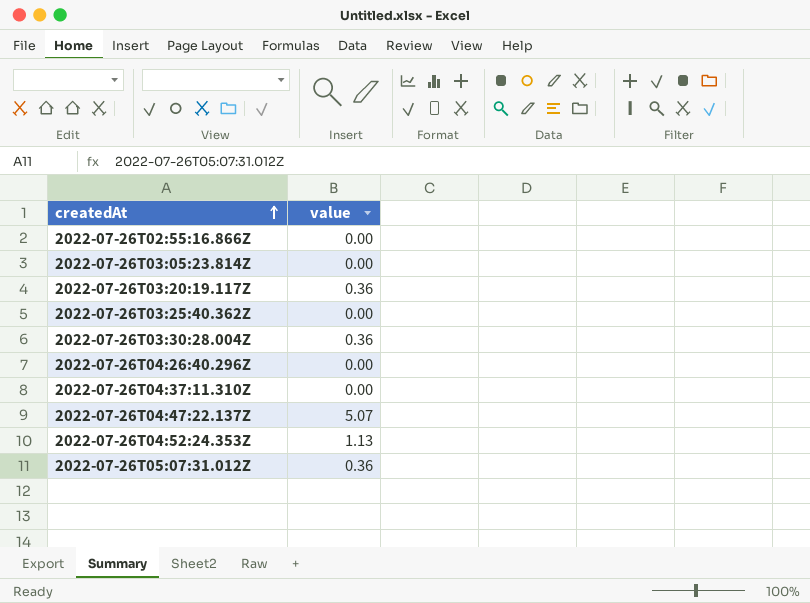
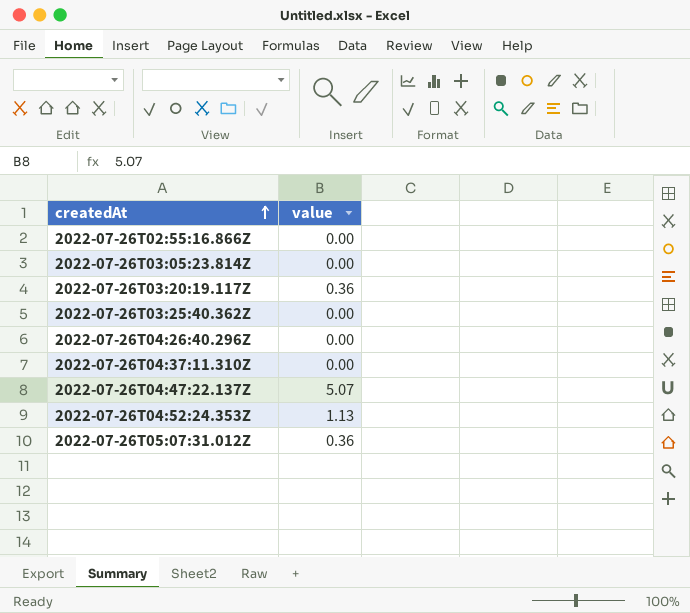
row 2022-07-26T03:30:28.004Z: 0.36 -> none

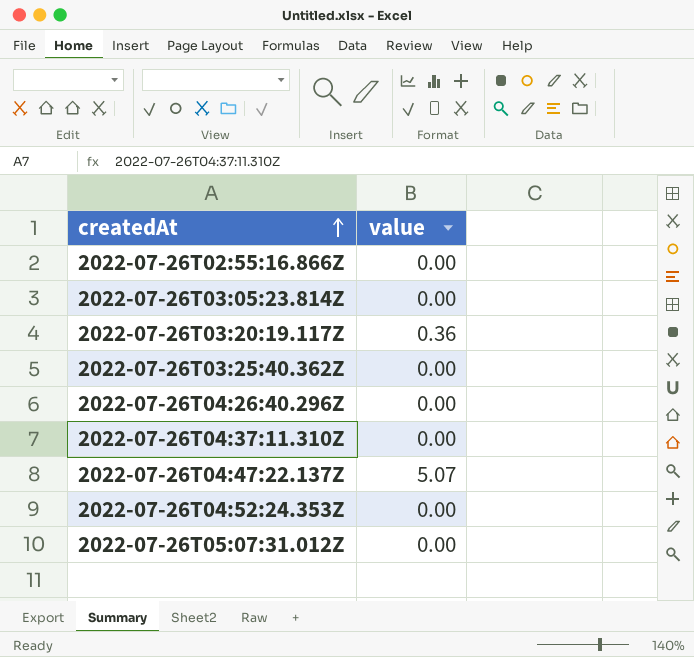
2022-07-26T04:52:24.353Z | value: 1.13 -> 0.00
2022-07-26T05:07:31.012Z | value: 0.36 -> 0.00

